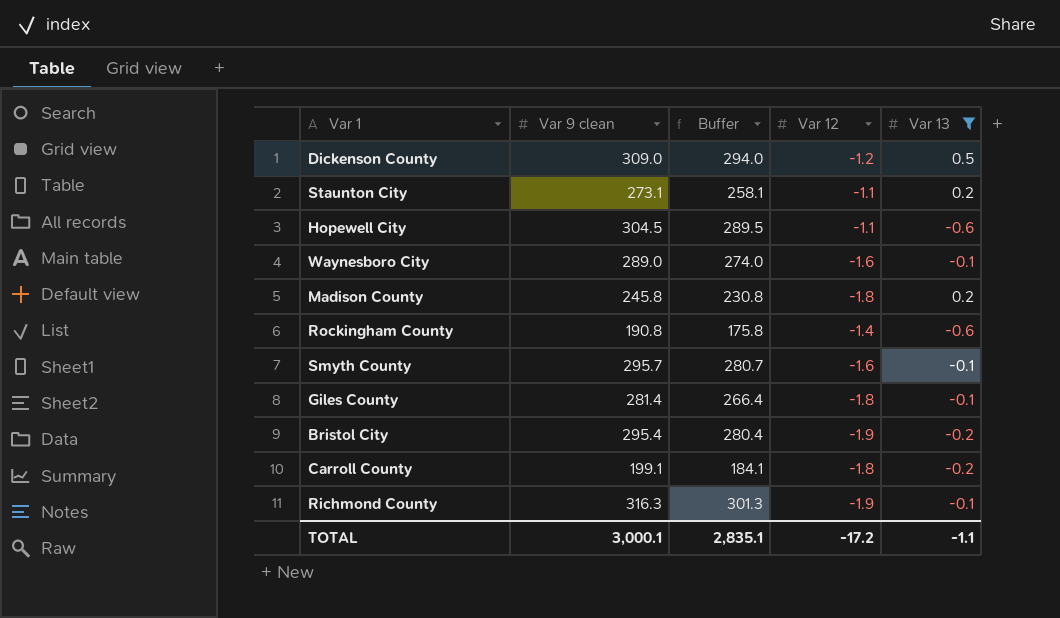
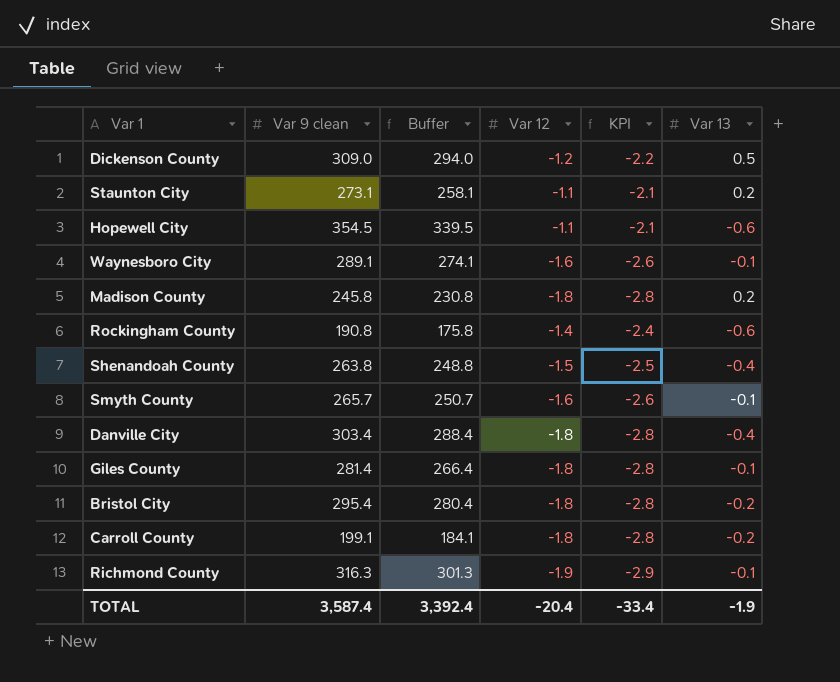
filter: Var 13 != -0.4 -> none
column KPI | formula: none -> [Var 12] - 1
Hopewell City | Var 9 clean: 304.5 -> 354.5
Hopewell City | Buffer: 289.5 -> 339.5
Waynesboro City | Var 9 clean: 289.0 -> 289.1
Waynesboro City | Buffer: 274.0 -> 274.1
Smyth County | Var 9 clean: 295.7 -> 265.7
Smyth County | Buffer: 280.7 -> 250.7
Bristol City | Var 12: -1.9 -> -1.8
TOTAL | Var 9 clean: 3,000.1 -> 3,587.4
TOTAL | Buffer: 2,835.1 -> 3,392.4
TOTAL | Var 12: -17.2 -> -20.4
TOTAL | Var 13: -1.1 -> -1.9

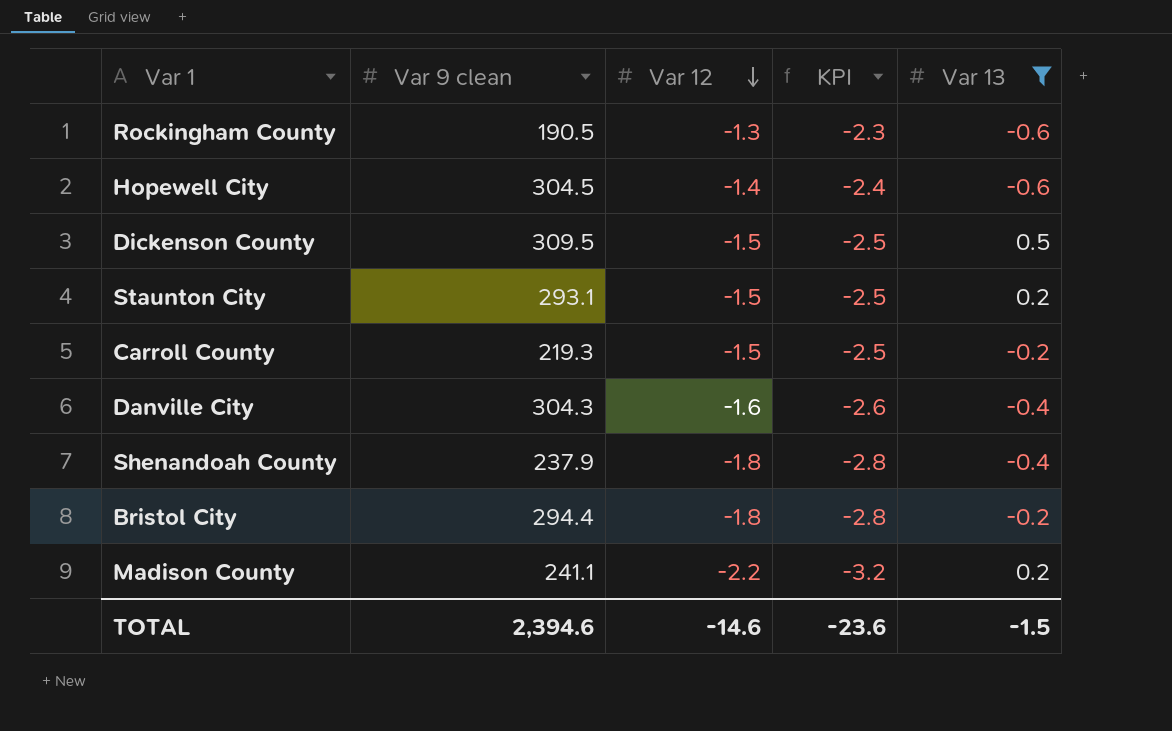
filter: none -> Var 13 != -0.1
row order: none -> Var 12 descending
column Buffer | formula: [Var 9 clean] - 15 -> none
Rockingham County | Var 9 clean: 190.8 -> 190.5
Rockingham County | Var 12: -1.4 -> -1.3
Rockingham County | KPI: -2.4 -> -2.3
Hopewell City | Var 9 clean: 354.5 -> 304.5
Hopewell City | Var 12: -1.1 -> -1.4
Hopewell City | KPI: -2.1 -> -2.4
Dickenson County | Var 9 clean: 309.0 -> 309.5
Dickenson County | Var 12: -1.2 -> -1.5
Dickenson County | KPI: -2.2 -> -2.5
Staunton City | Var 9 clean: 273.1 -> 293.1
Staunton City | Var 12: -1.1 -> -1.5
Staunton City | KPI: -2.1 -> -2.5
Carroll County | Var 9 clean: 199.1 -> 219.3
Carroll County | Var 12: -1.8 -> -1.5
Carroll County | KPI: -2.8 -> -2.5
Danville City | Var 9 clean: 303.4 -> 304.3
Danville City | Var 12: -1.8 -> -1.6
Danville City | KPI: -2.8 -> -2.6
Shenandoah County | Var 9 clean: 263.8 -> 237.9
Shenandoah County | Var 12: -1.5 -> -1.8
Shenandoah County | KPI: -2.5 -> -2.8
Bristol City | Var 9 clean: 295.4 -> 294.4
Madison County | Var 9 clean: 245.8 -> 241.1
Madison County | Var 12: -1.8 -> -2.2
Madison County | KPI: -2.8 -> -3.2
TOTAL | Var 9 clean: 3,587.4 -> 2,394.6
TOTAL | Var 12: -20.4 -> -14.6
TOTAL | KPI: -33.4 -> -23.6
TOTAL | Var 13: -1.9 -> -1.5

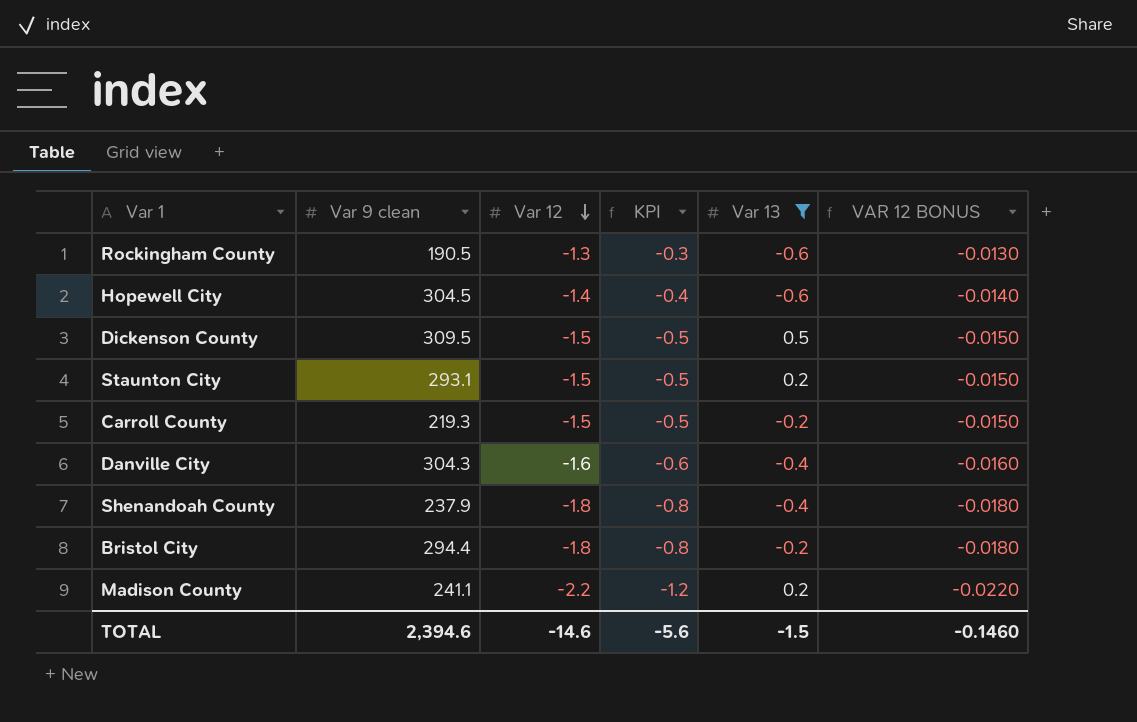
column KPI | formula: [Var 12] - 1 -> [Var 12] + 1
column VAR 12 BONUS | formula: none -> [Var 12] * 0.01
TOTAL | KPI: -23.6 -> -5.6

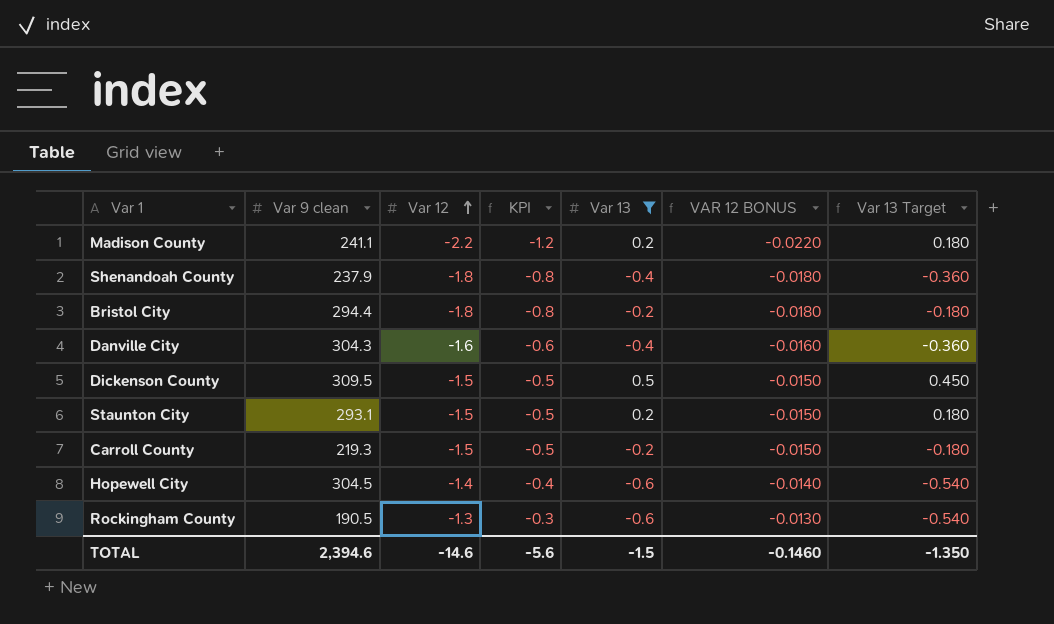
row order: Var 12 descending -> Var 12 ascending
column Var 13 Target | formula: none -> [Var 13] * 0.9

